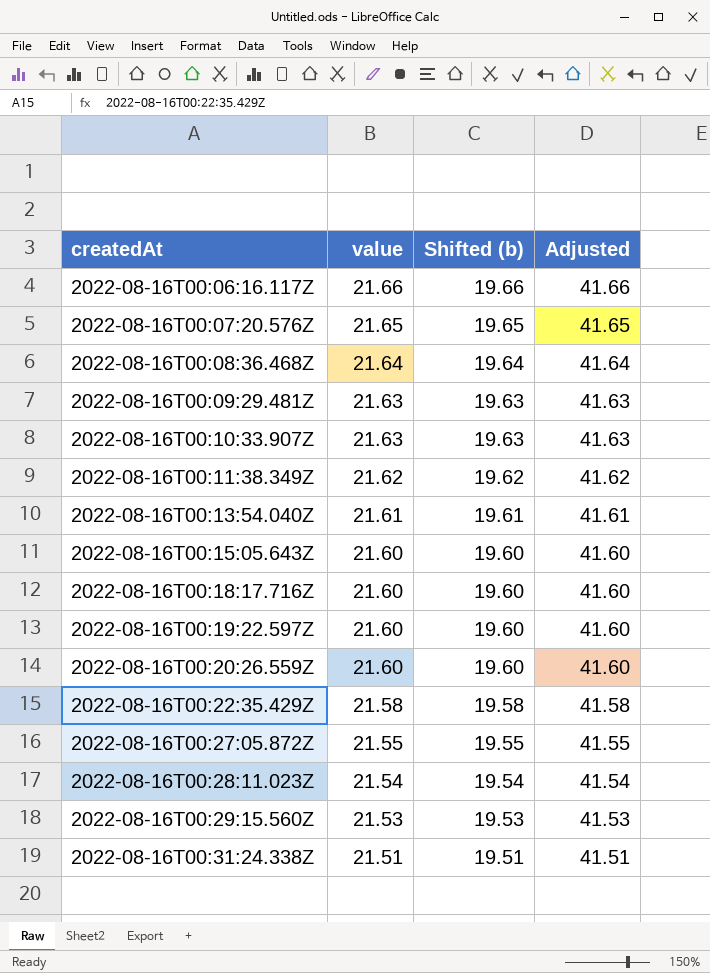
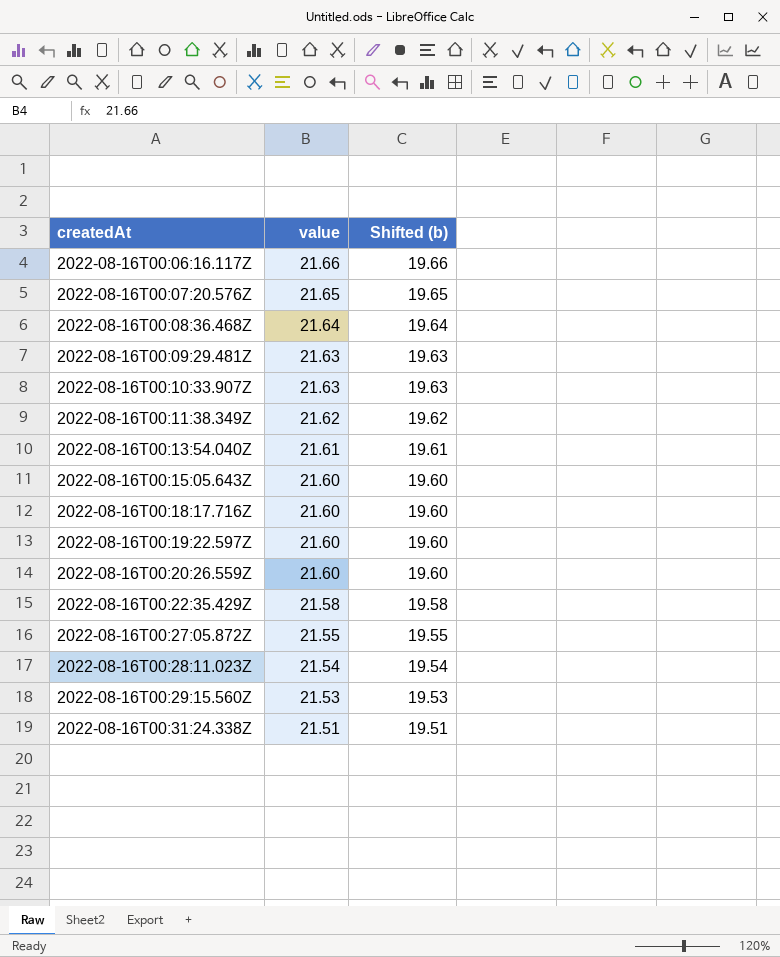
column Adjusted | formula: [value] + 20 -> none

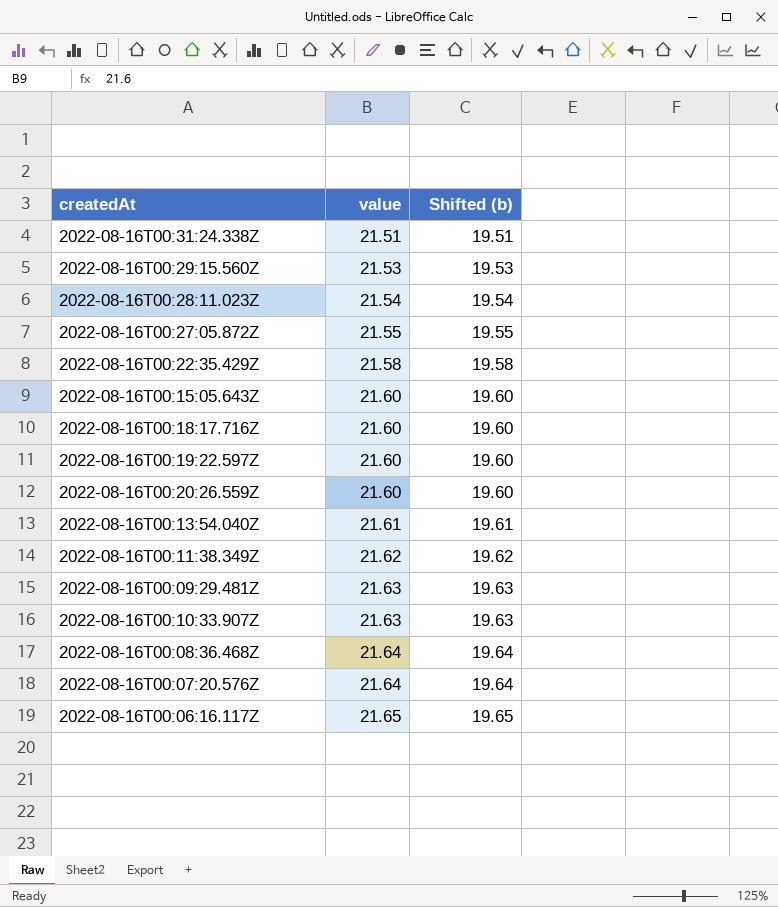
row order: createdAt ascending -> value ascending
2022-08-16T00:07:20.576Z | value: 21.65 -> 21.64
2022-08-16T00:07:20.576Z | Shifted (b): 19.65 -> 19.64
2022-08-16T00:06:16.117Z | value: 21.66 -> 21.65
2022-08-16T00:06:16.117Z | Shifted (b): 19.66 -> 19.65

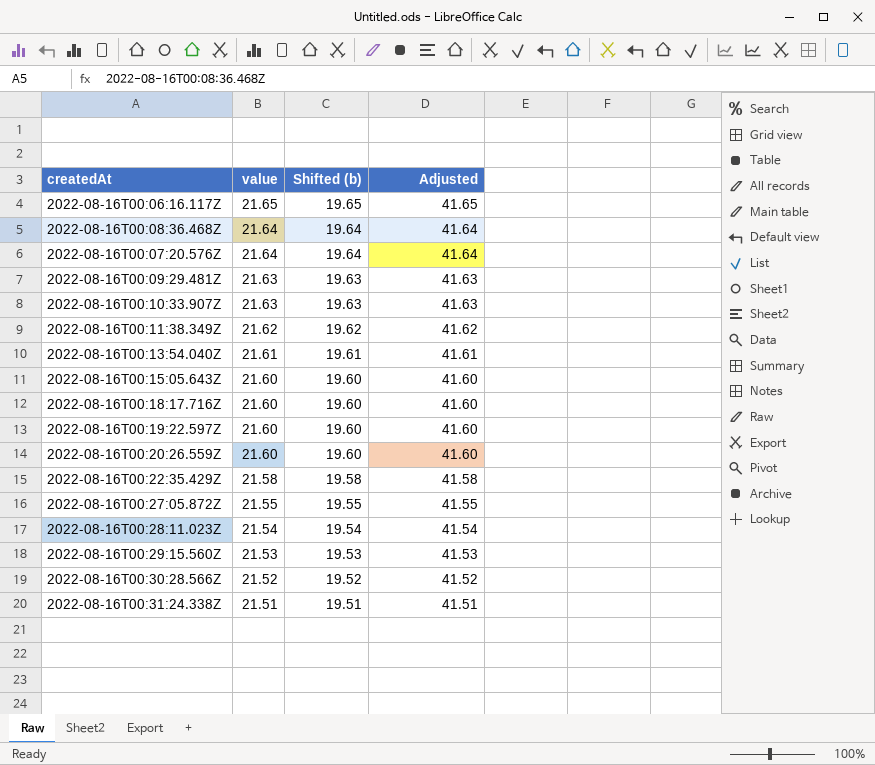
row order: value ascending -> value descending
column Adjusted | formula: none -> [value] + 20
row 2022-08-16T00:30:28.566Z: none -> 21.52 | 19.52 | 41.52

